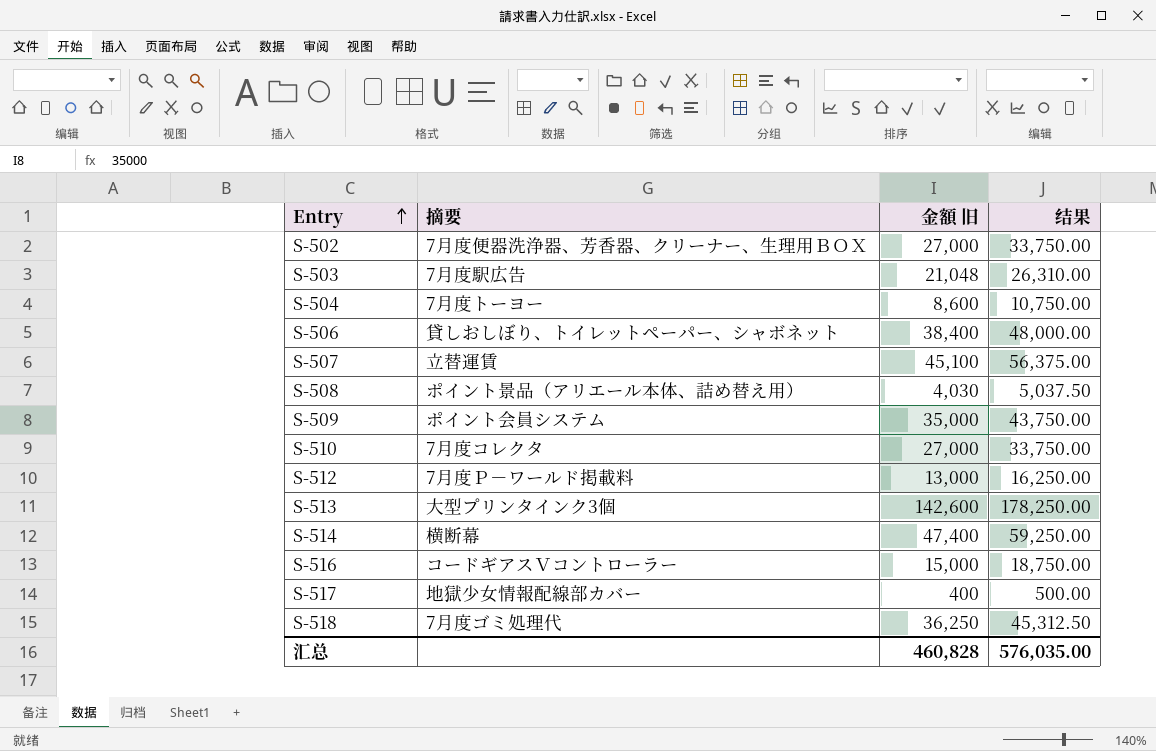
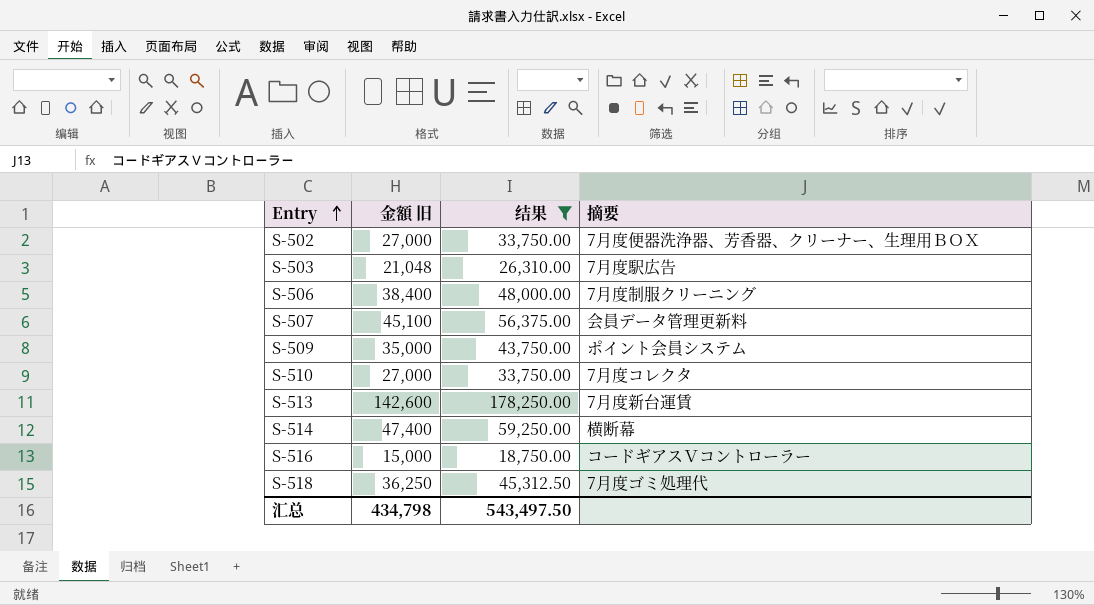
filter: none -> 结果 >= 18,750.00
column 摘要 | position: 2 -> 4
S-506 | 摘要: 貸しおしぼり、トイレットペーパー、シャボネット -> 7月度制服クリーニング
S-507 | 摘要: 立替運賃 -> 会員データ管理更新料
S-513 | 摘要: 大型プリンタインク3個 -> 7月度新台運賃
汇总 | 金額 旧: 460,828 -> 434,798
汇总 | 结果: 576,035.00 -> 543,497.50

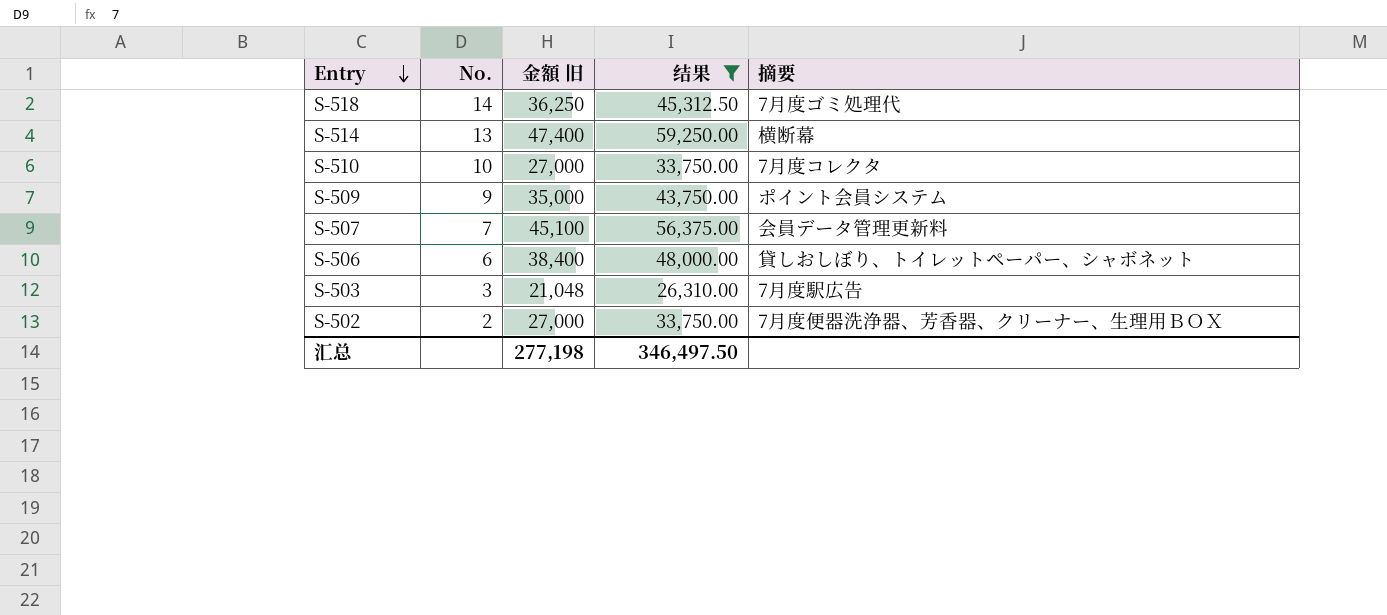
row order: Entry ascending -> Entry descending
column No. | position: none -> 2
row S-513: 142,600 | 178,250.00 | 7月度新台運賃 -> none
row S-516: 15,000 | 18,750.00 | コードギアスＶコントローラー -> none
S-506 | 摘要: 7月度制服クリーニング -> 貸しおしぼり、トイレットペーパー、シャボネット
汇总 | 金額 旧: 434,798 -> 277,198
汇总 | 结果: 543,497.50 -> 346,497.50

